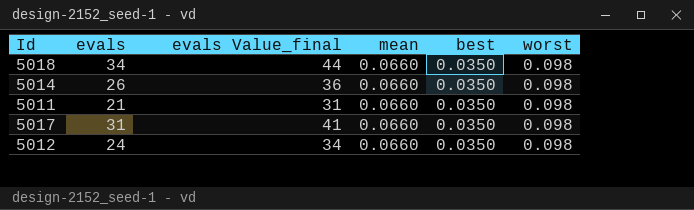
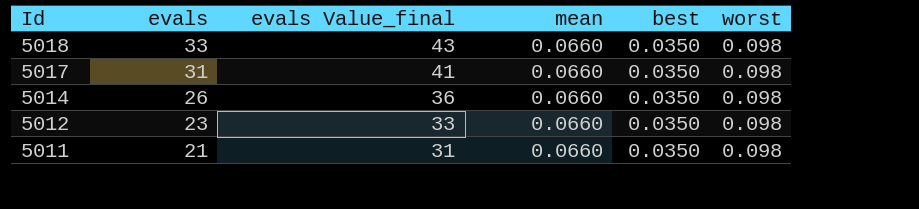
row order: none -> Id descending
5018 | evals: 34 -> 33
5018 | evals Value_final: 44 -> 43
5012 | evals: 24 -> 23
5012 | evals Value_final: 34 -> 33

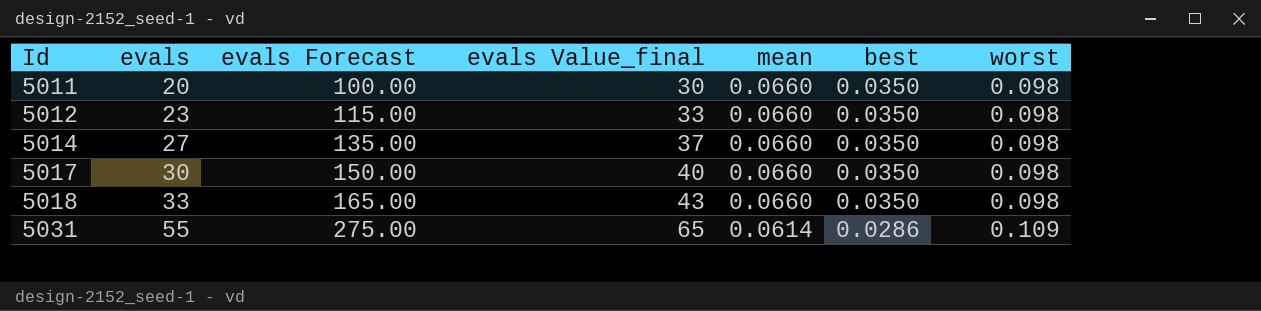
row order: Id descending -> Id ascending
column evals Forecast | formula: none -> [evals] * 5
5011 | evals: 21 -> 20
5011 | evals Value_final: 31 -> 30
5014 | evals: 26 -> 27
5014 | evals Value_final: 36 -> 37
5017 | evals: 31 -> 30
5017 | evals Value_final: 41 -> 40
row 5031: none -> 55 | 275.00 | 65 | 0.0614 | 0.0286 | 0.109

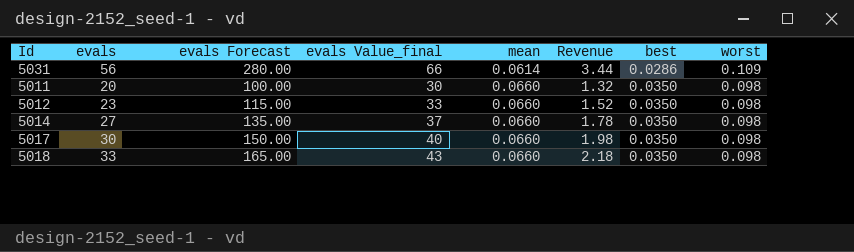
row order: Id ascending -> mean ascending
column Revenue | formula: none -> [evals] * [mean]
5031 | evals: 55 -> 56
5031 | evals Forecast: 275.00 -> 280.00
5031 | evals Value_final: 65 -> 66

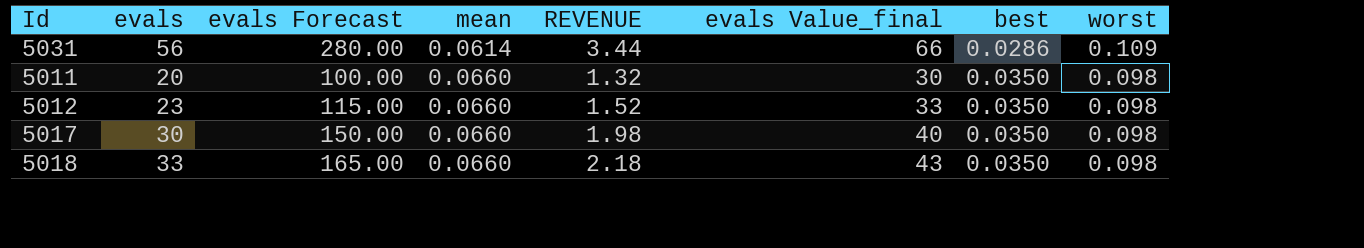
column name: Revenue -> REVENUE
column evals Value_final | position: 4 -> 6
row 5014: 27 | 135.00 | 37 | 0.0660 | 1.78 | 0.0350 | 0.098 -> none

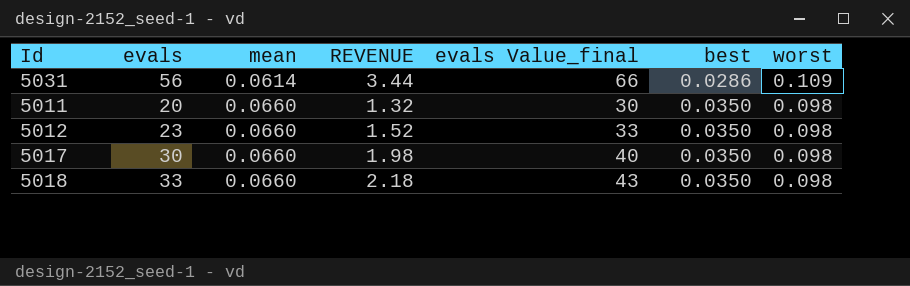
column evals Forecast | formula: [evals] * 5 -> none

